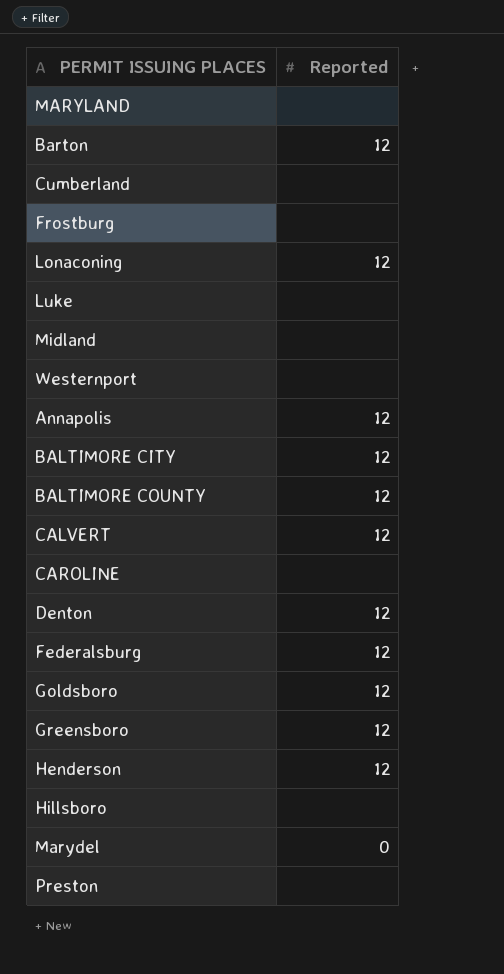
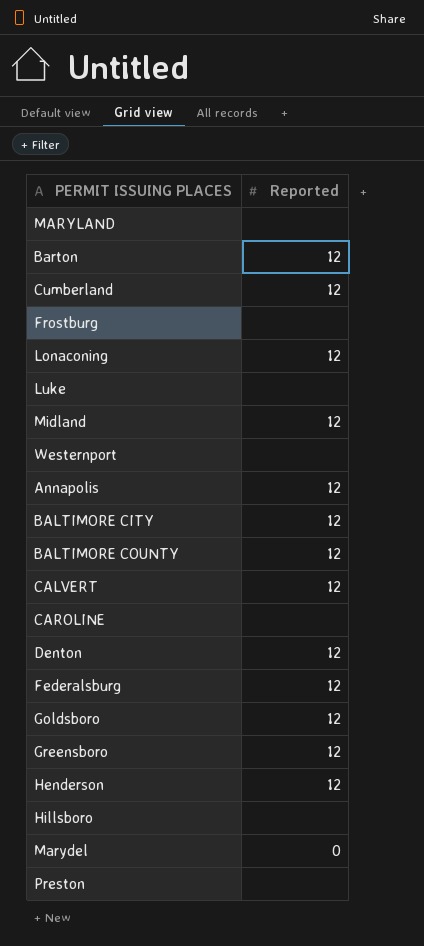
Cumberland | Reported: none -> 12
Midland | Reported: none -> 12

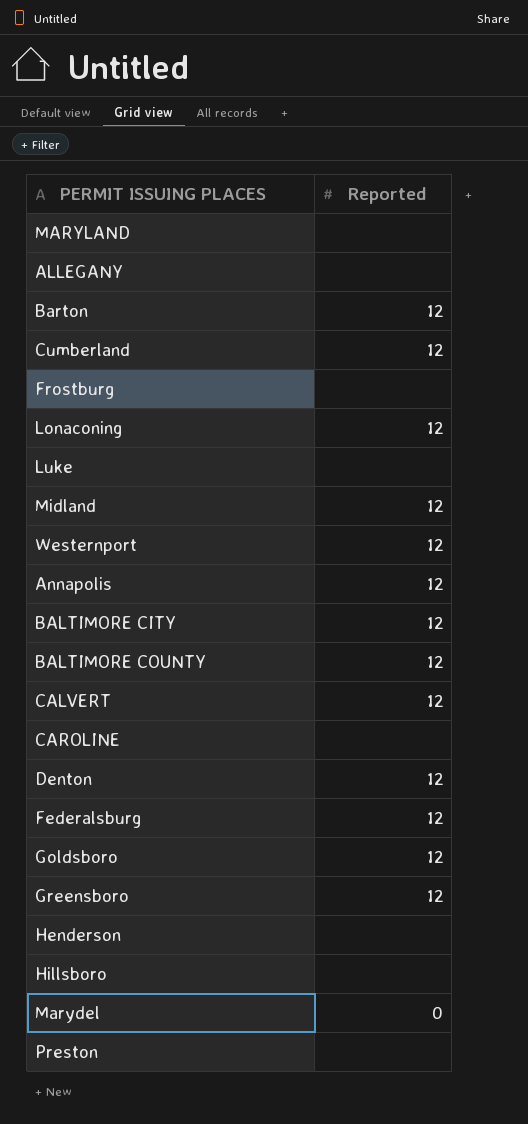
row ALLEGANY: none -> none
Westernport | Reported: none -> 12
Henderson | Reported: 12 -> none

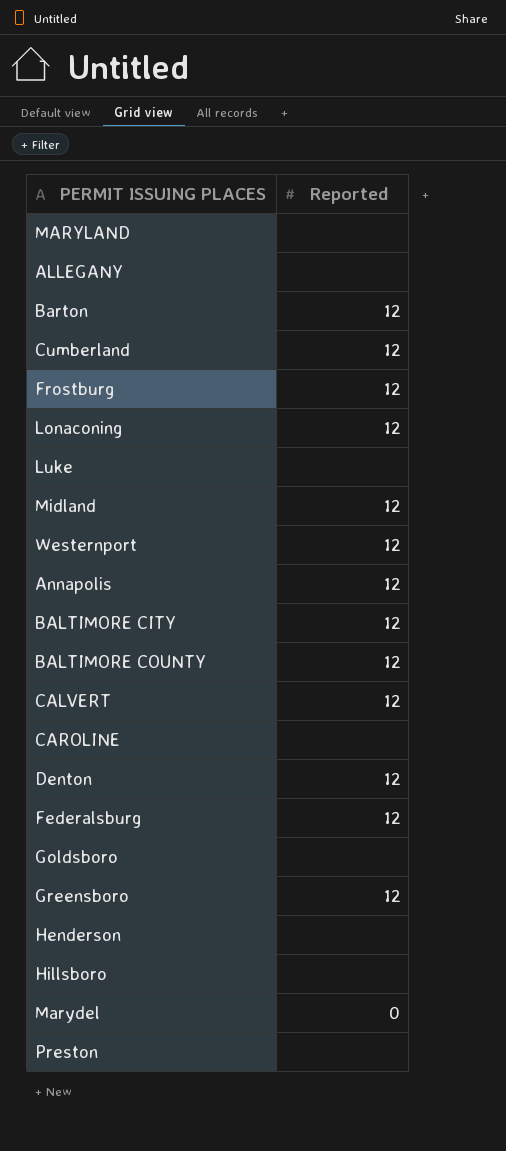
Frostburg | Reported: none -> 12
Goldsboro | Reported: 12 -> none

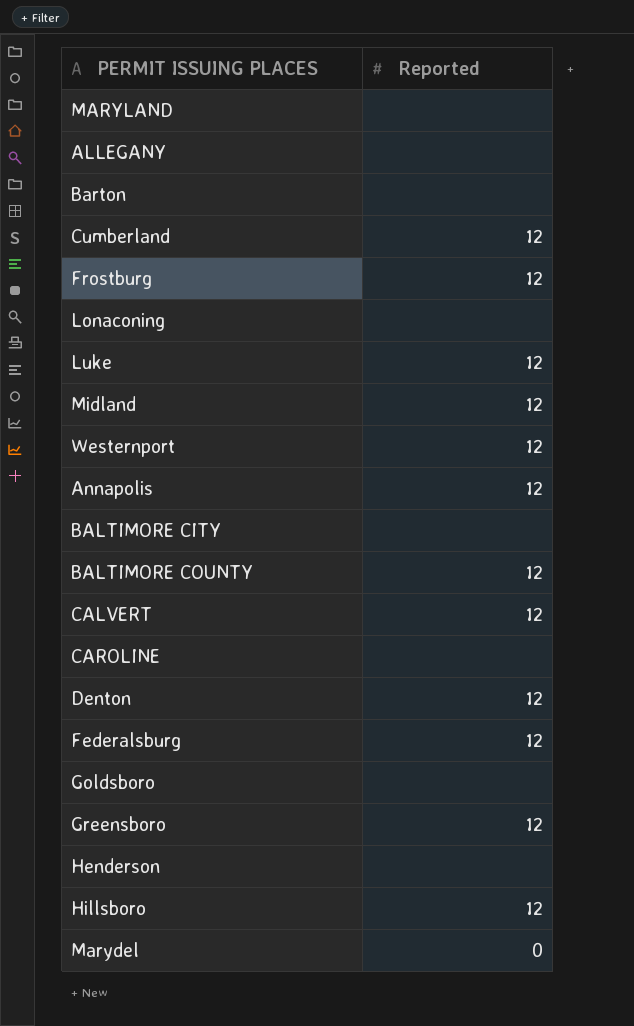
row Preston: none -> none
Barton | Reported: 12 -> none
Lonaconing | Reported: 12 -> none
Luke | Reported: none -> 12
BALTIMORE CITY | Reported: 12 -> none
Hillsboro | Reported: none -> 12

